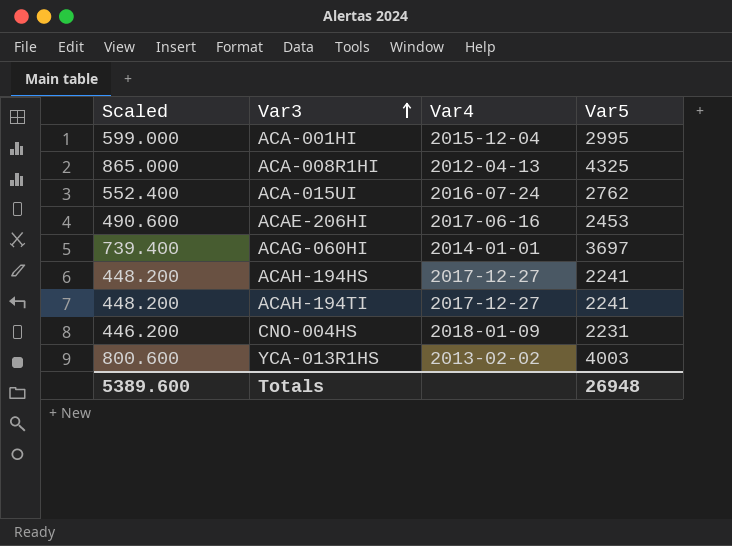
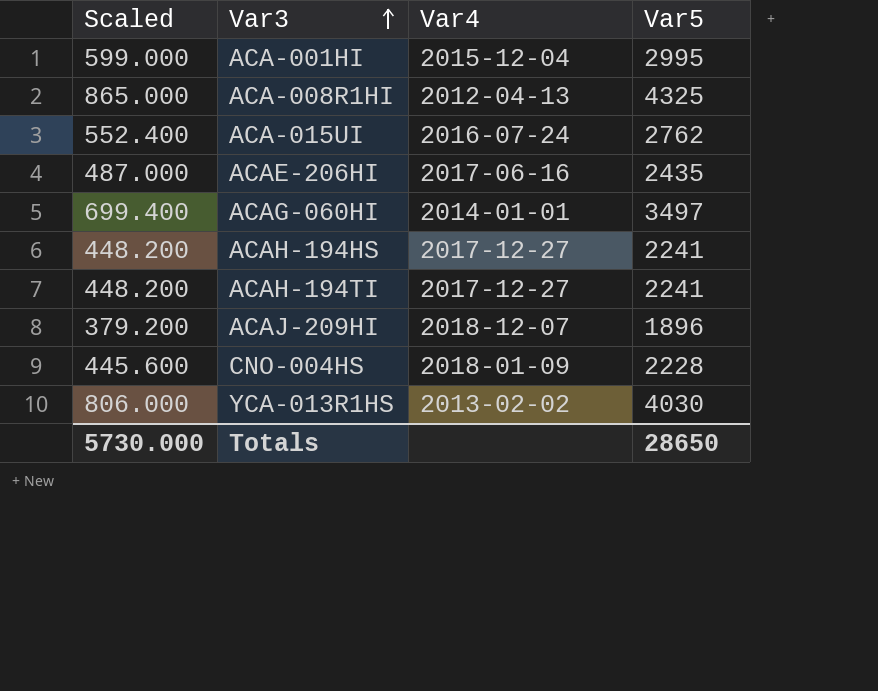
ACAE-206HI | Scaled: 490.600 -> 487.000
ACAE-206HI | Var5: 2453 -> 2435
ACAG-060HI | Scaled: 739.400 -> 699.400
ACAG-060HI | Var5: 3697 -> 3497
row ACAJ-209HI: none -> 379.200 | 2018-12-07 | 1896
CNO-004HS | Scaled: 446.200 -> 445.600
CNO-004HS | Var5: 2231 -> 2228
YCA-013R1HS | Scaled: 800.600 -> 806.000
YCA-013R1HS | Var5: 4003 -> 4030
Totals | Scaled: 5389.600 -> 5730.000
Totals | Var5: 26948 -> 28650

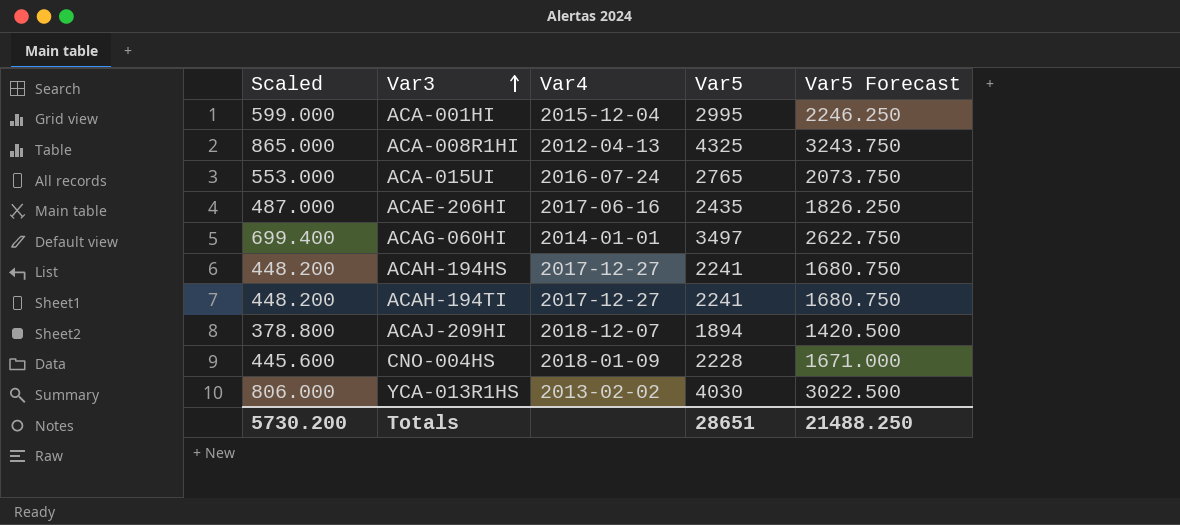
column Var5 Forecast | formula: none -> [Var5] * 0.75
ACA-015UI | Scaled: 552.400 -> 553.000
ACA-015UI | Var5: 2762 -> 2765
ACAJ-209HI | Scaled: 379.200 -> 378.800
ACAJ-209HI | Var5: 1896 -> 1894
Totals | Scaled: 5730.000 -> 5730.200
Totals | Var5: 28650 -> 28651

